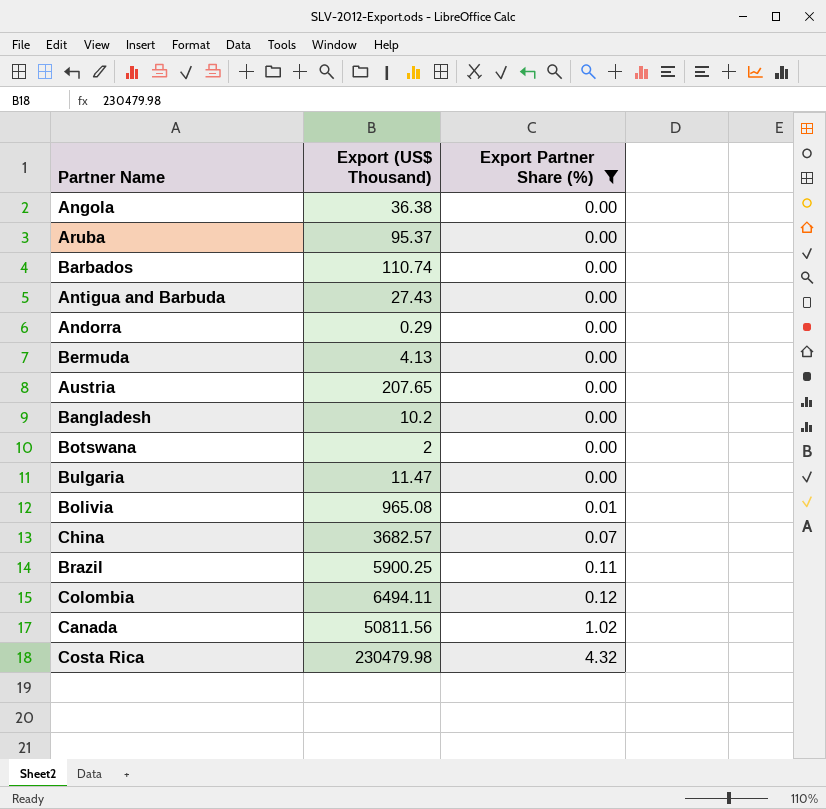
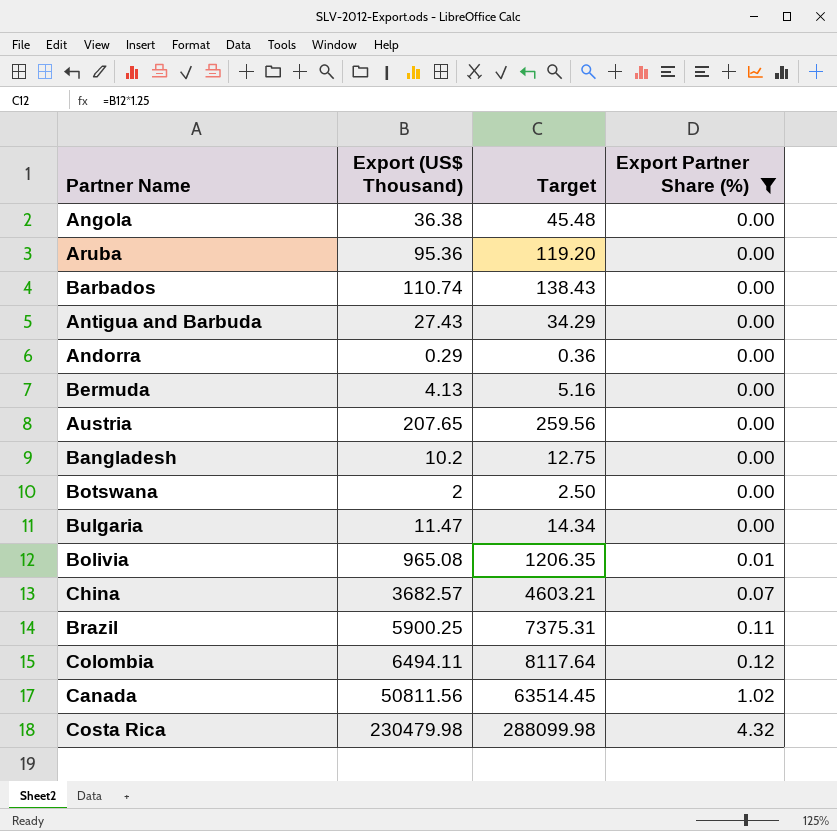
column Target | formula: none -> [Export (US$ Thousand)] * 1.25
Aruba | Export (US$ Thousand): 95.37 -> 95.36

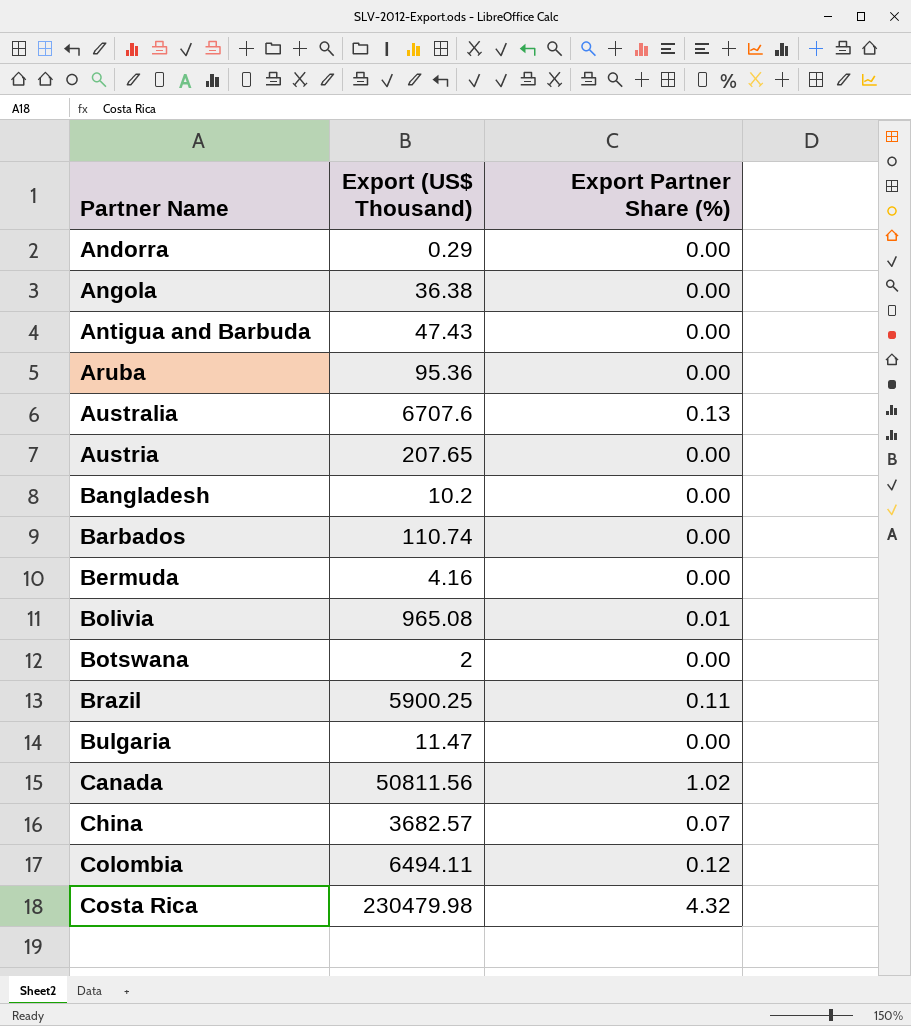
filter: Export Partner Share (%) != 0.13 -> none
row order: Export Partner Share (%) ascending -> Partner Name ascending
column Target | formula: [Export (US$ Thousand)] * 1.25 -> none
Antigua and Barbuda | Export (US$ Thousand): 27.43 -> 47.43
Bermuda | Export (US$ Thousand): 4.13 -> 4.16

